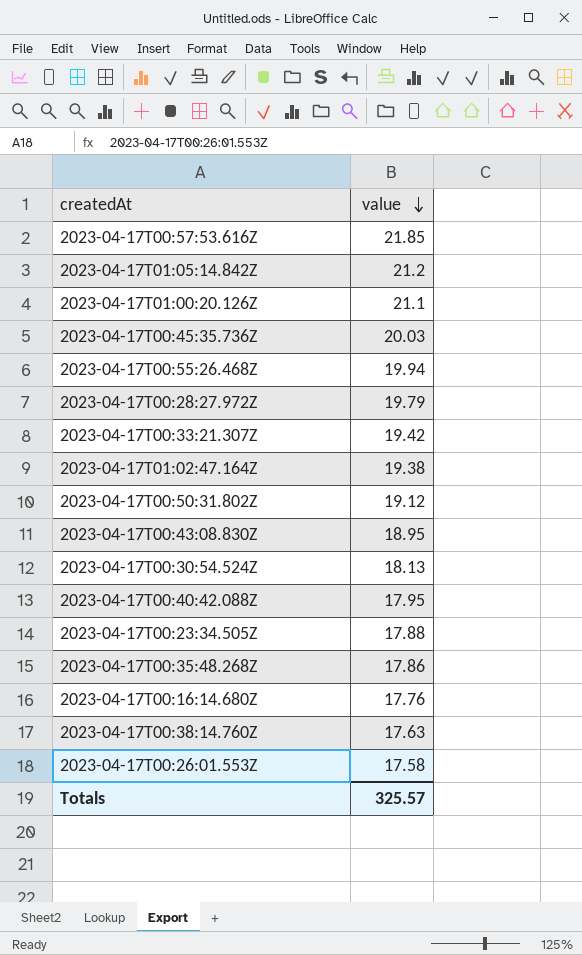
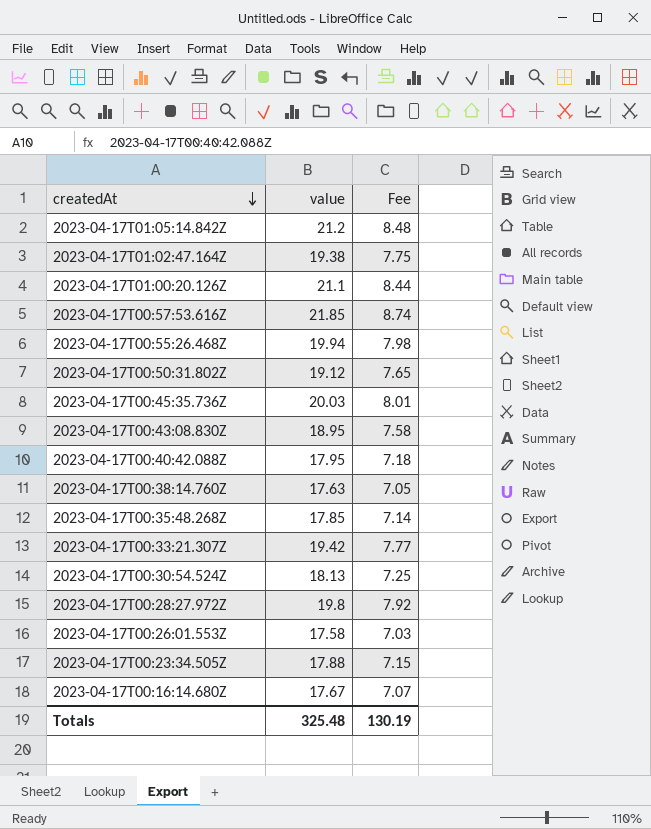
row order: value descending -> createdAt descending
column Fee | formula: none -> [value] * 0.4
2023-04-17T00:35:48.268Z | value: 17.86 -> 17.85
2023-04-17T00:28:27.972Z | value: 19.79 -> 19.8
2023-04-17T00:16:14.680Z | value: 17.76 -> 17.67
Totals | value: 325.57 -> 325.48

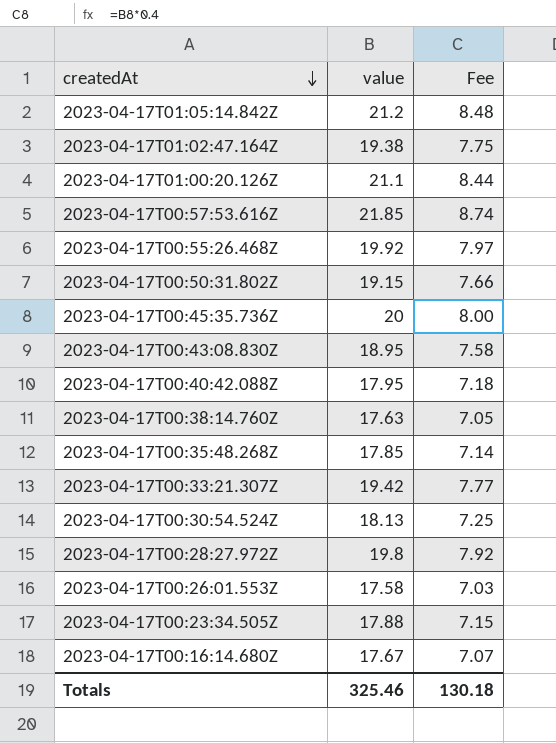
2023-04-17T00:55:26.468Z | value: 19.94 -> 19.92
2023-04-17T00:55:26.468Z | Fee: 7.98 -> 7.97
2023-04-17T00:50:31.802Z | value: 19.12 -> 19.15
2023-04-17T00:50:31.802Z | Fee: 7.65 -> 7.66
2023-04-17T00:45:35.736Z | value: 20.03 -> 20
2023-04-17T00:45:35.736Z | Fee: 8.01 -> 8.00
Totals | value: 325.48 -> 325.46
Totals | Fee: 130.19 -> 130.18

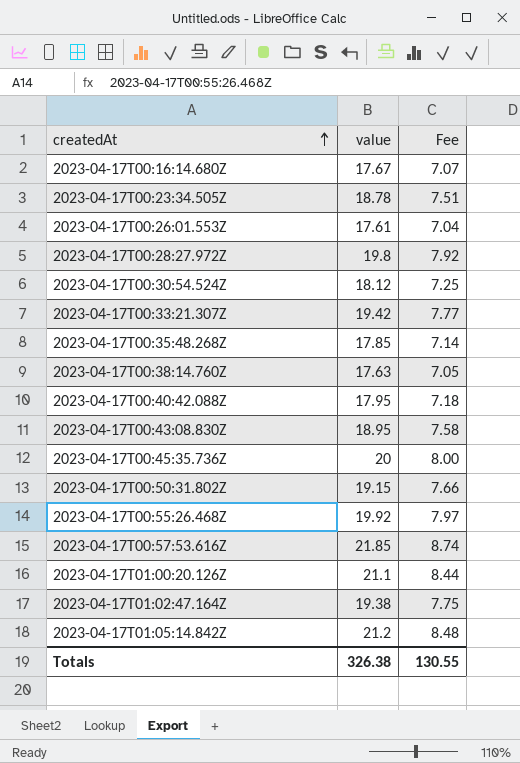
row order: createdAt descending -> createdAt ascending
2023-04-17T00:23:34.505Z | value: 17.88 -> 18.78
2023-04-17T00:23:34.505Z | Fee: 7.15 -> 7.51
2023-04-17T00:26:01.553Z | value: 17.58 -> 17.61
2023-04-17T00:26:01.553Z | Fee: 7.03 -> 7.04
2023-04-17T00:30:54.524Z | value: 18.13 -> 18.12
Totals | value: 325.46 -> 326.38
Totals | Fee: 130.18 -> 130.55

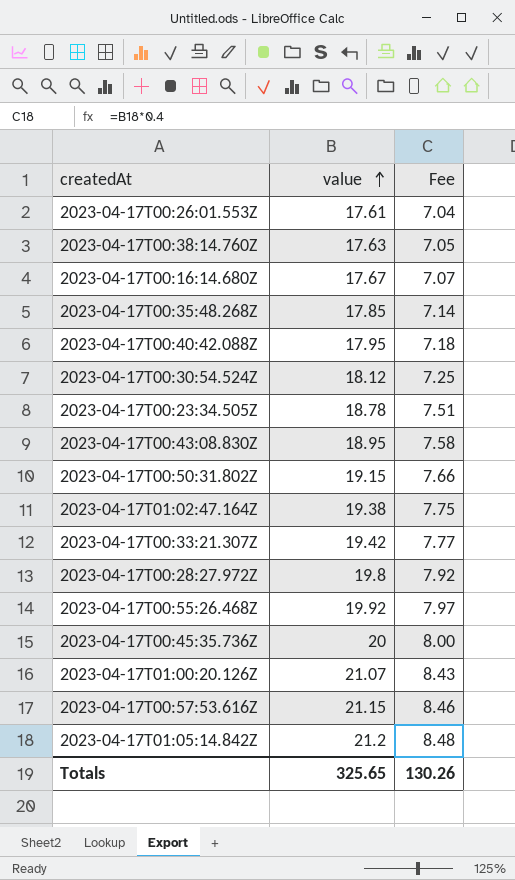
row order: createdAt ascending -> value ascending
2023-04-17T01:00:20.126Z | value: 21.1 -> 21.07
2023-04-17T01:00:20.126Z | Fee: 8.44 -> 8.43
2023-04-17T00:57:53.616Z | value: 21.85 -> 21.15
2023-04-17T00:57:53.616Z | Fee: 8.74 -> 8.46
Totals | value: 326.38 -> 325.65
Totals | Fee: 130.55 -> 130.26

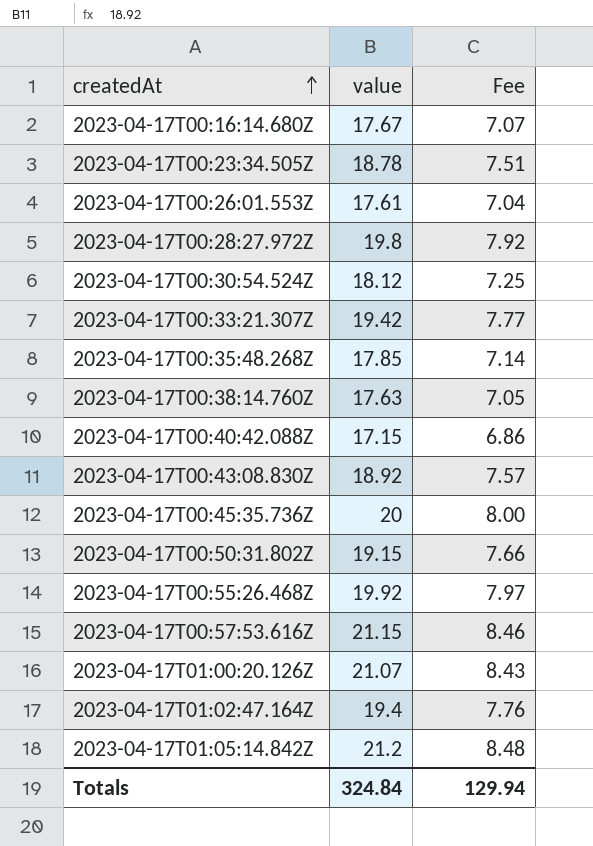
row order: value ascending -> createdAt ascending
2023-04-17T00:40:42.088Z | value: 17.95 -> 17.15
2023-04-17T00:40:42.088Z | Fee: 7.18 -> 6.86
2023-04-17T00:43:08.830Z | value: 18.95 -> 18.92
2023-04-17T00:43:08.830Z | Fee: 7.58 -> 7.57
2023-04-17T01:02:47.164Z | value: 19.38 -> 19.4
2023-04-17T01:02:47.164Z | Fee: 7.75 -> 7.76
Totals | value: 325.65 -> 324.84
Totals | Fee: 130.26 -> 129.94

